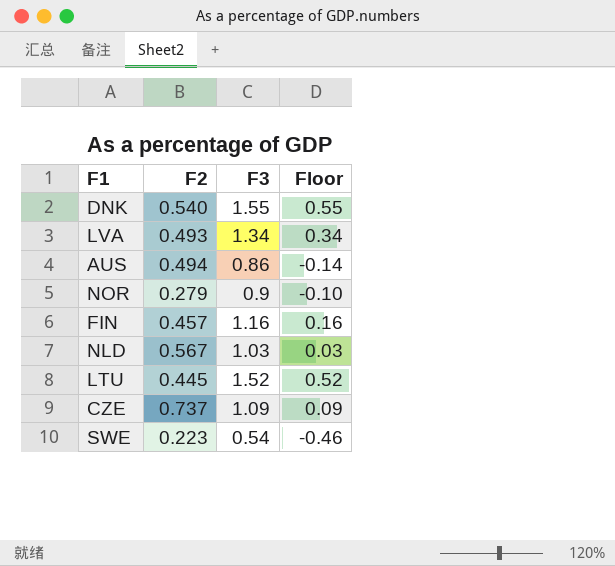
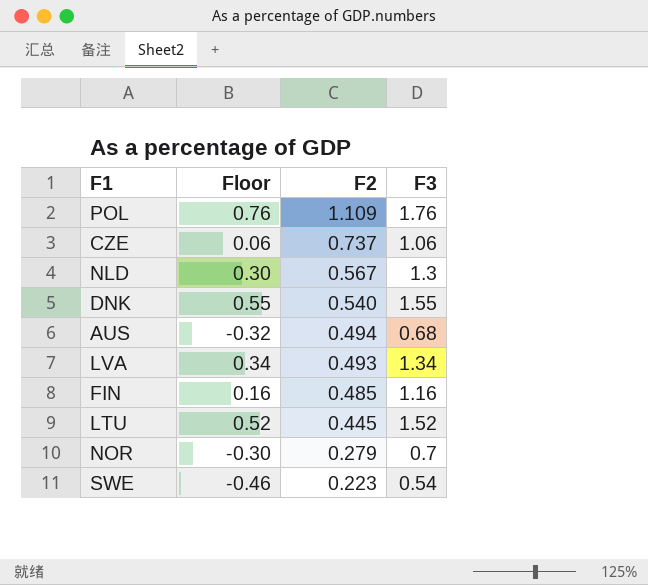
row order: none -> F2 descending
column Floor | position: 4 -> 2
row POL: none -> 0.76 | 1.109 | 1.76
CZE | Floor: 0.09 -> 0.06
CZE | F3: 1.09 -> 1.06
NLD | Floor: 0.03 -> 0.30
NLD | F3: 1.03 -> 1.3
AUS | Floor: -0.14 -> -0.32
AUS | F3: 0.86 -> 0.68
FIN | F2: 0.457 -> 0.485
NOR | Floor: -0.10 -> -0.30
NOR | F3: 0.9 -> 0.7

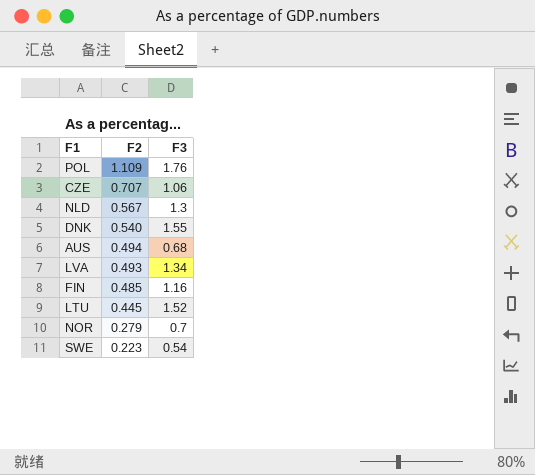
column Floor | formula: [F3] - 1 -> none
CZE | F2: 0.737 -> 0.707

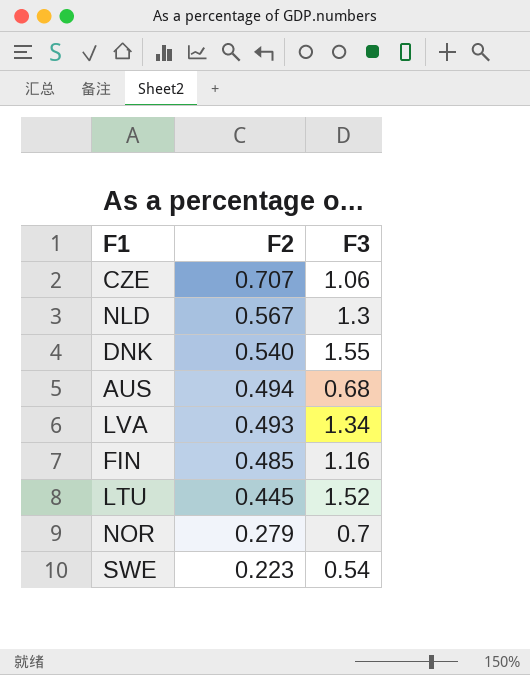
row POL: 1.109 | 1.76 -> none

